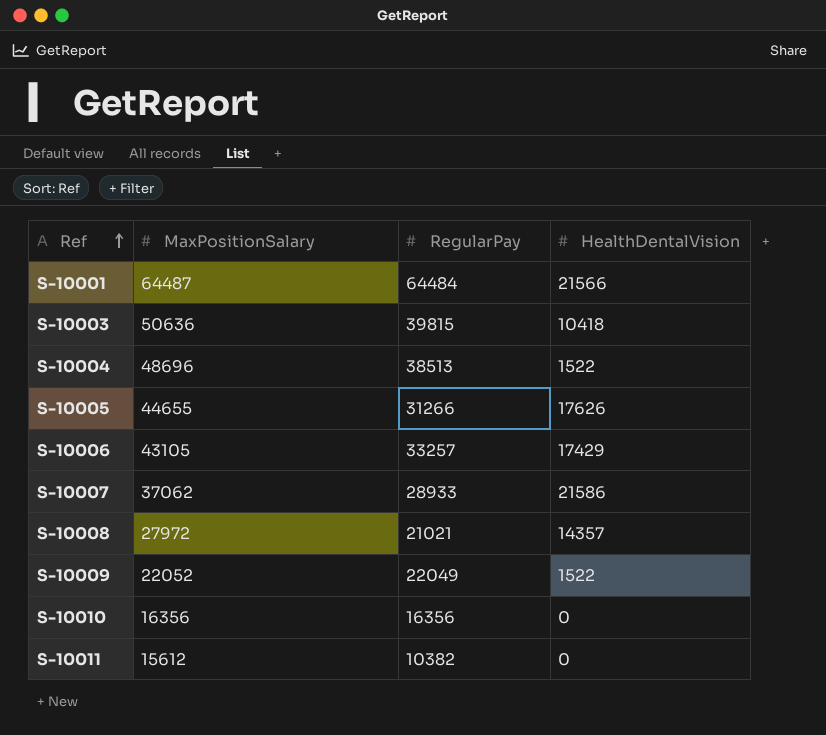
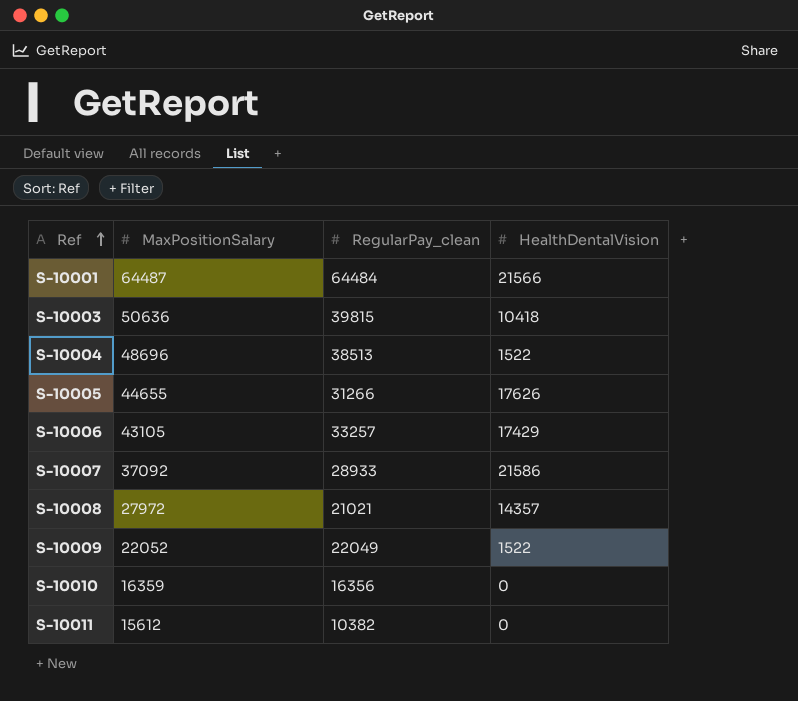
column name: RegularPay -> RegularPay_clean
S-10007 | MaxPositionSalary: 37062 -> 37092
S-10010 | MaxPositionSalary: 16356 -> 16359

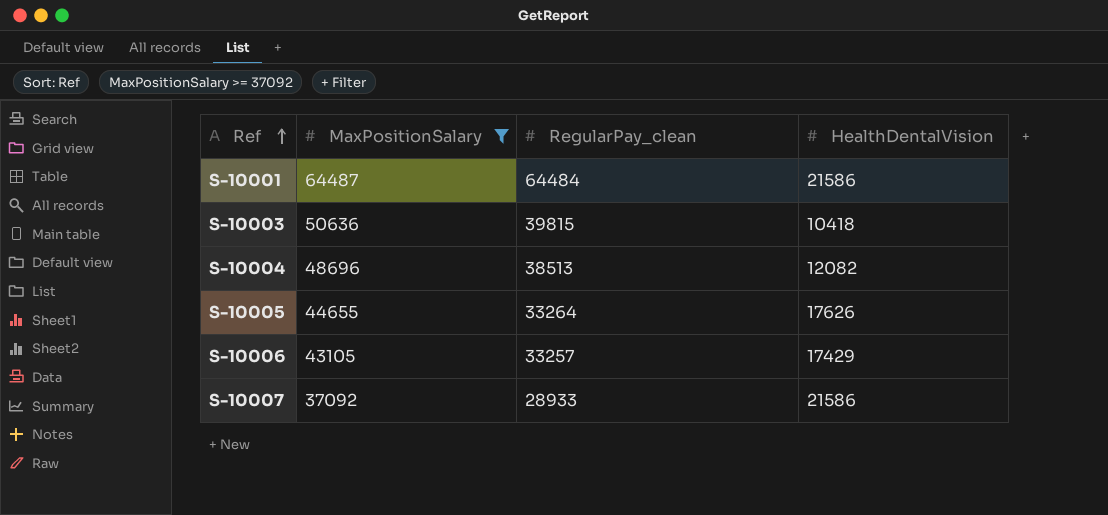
filter: none -> MaxPositionSalary >= 37092
S-10001 | HealthDentalVision: 21566 -> 21586
S-10004 | HealthDentalVision: 1522 -> 12082
S-10005 | RegularPay_clean: 31266 -> 33264

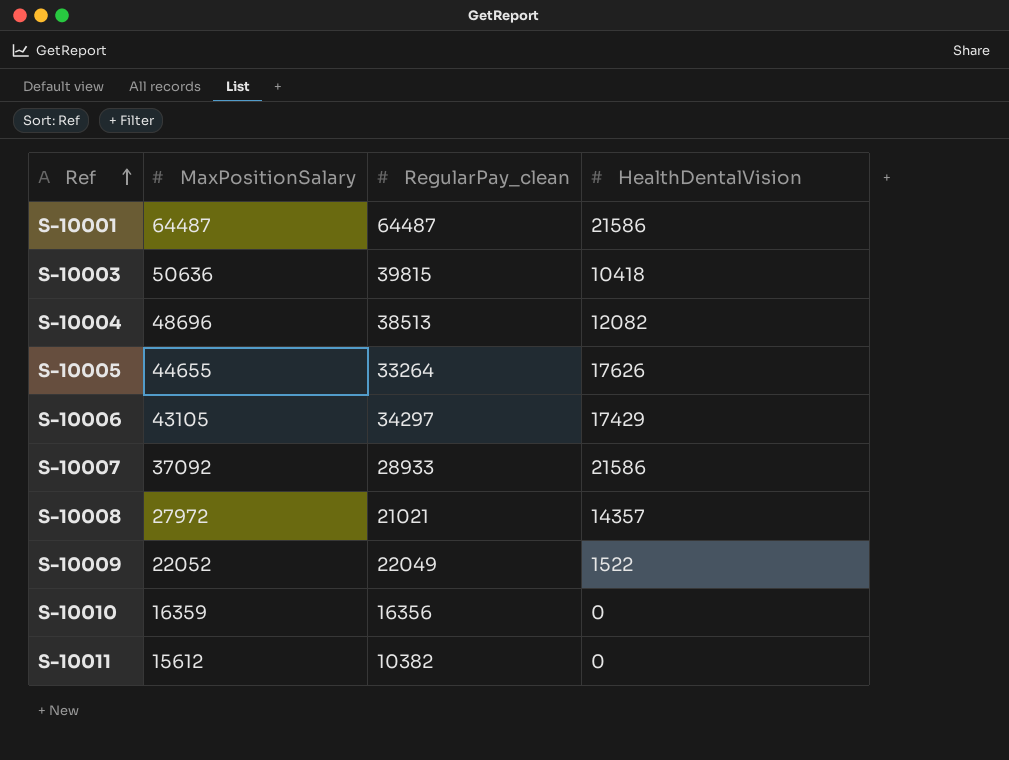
filter: MaxPositionSalary >= 37092 -> none
S-10001 | RegularPay_clean: 64484 -> 64487
S-10006 | RegularPay_clean: 33257 -> 34297

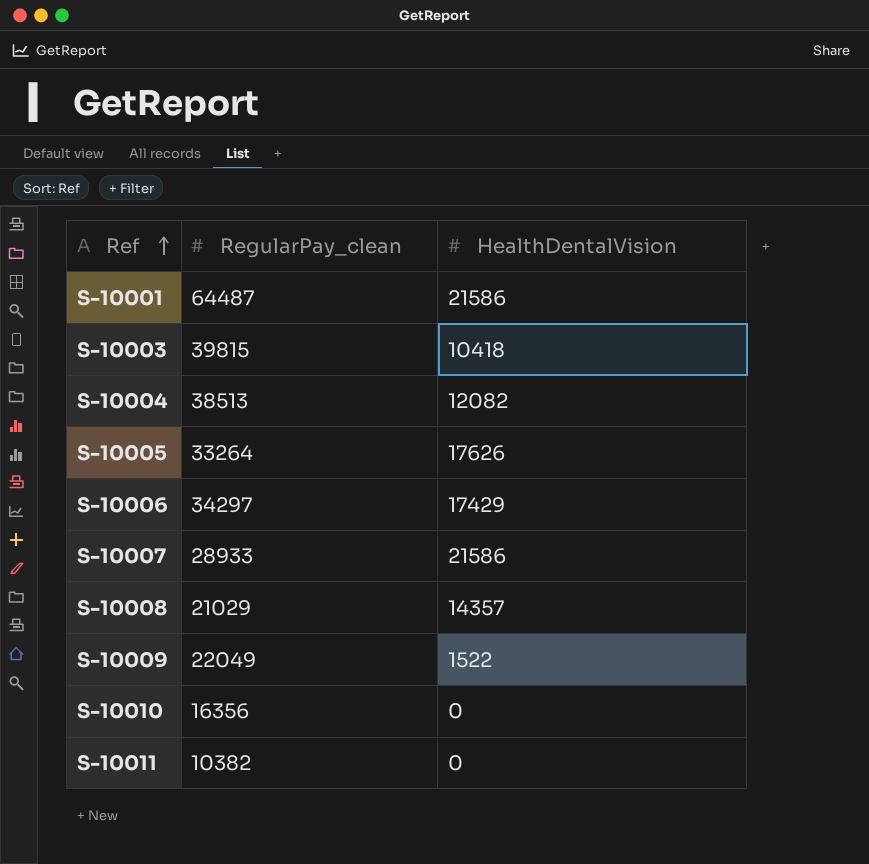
column MaxPositionSalary | position: 2 -> none
S-10008 | RegularPay_clean: 21021 -> 21029

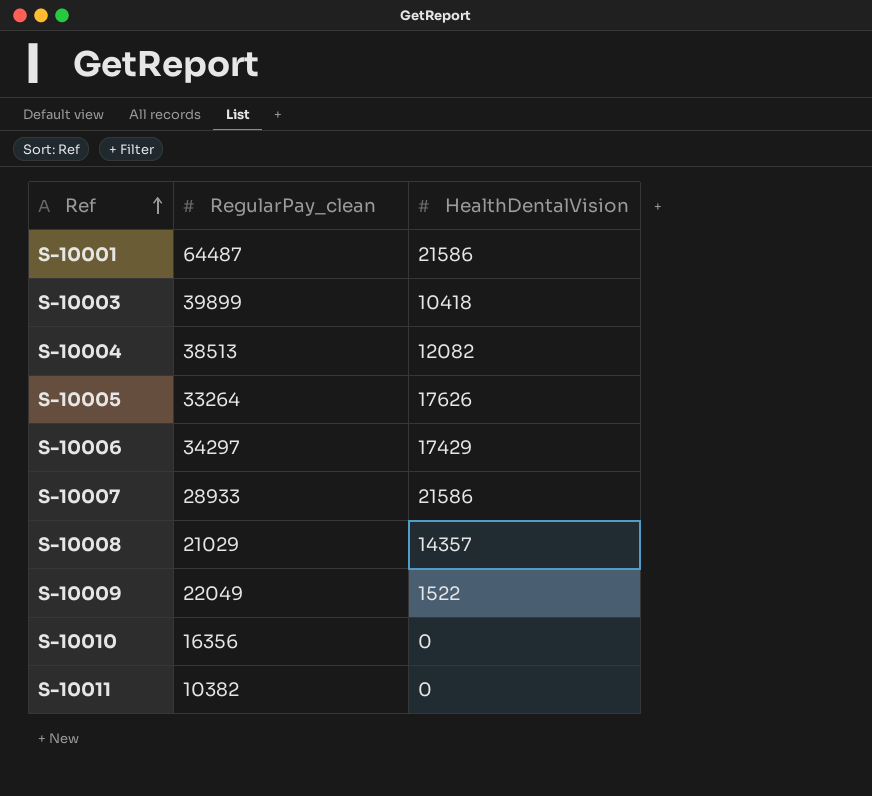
S-10003 | RegularPay_clean: 39815 -> 39899

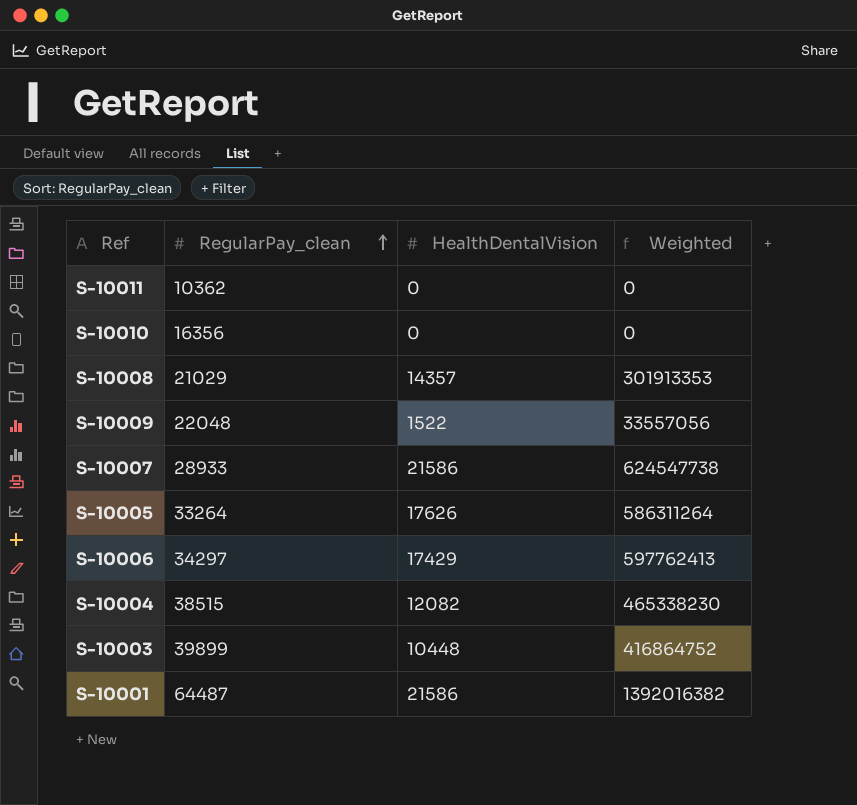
row order: Ref ascending -> RegularPay_clean ascending
column Weighted | formula: none -> [RegularPay_clean] * [HealthDentalVision]
S-10011 | RegularPay_clean: 10382 -> 10362
S-10009 | RegularPay_clean: 22049 -> 22048
S-10004 | RegularPay_clean: 38513 -> 38515
S-10003 | HealthDentalVision: 10418 -> 10448

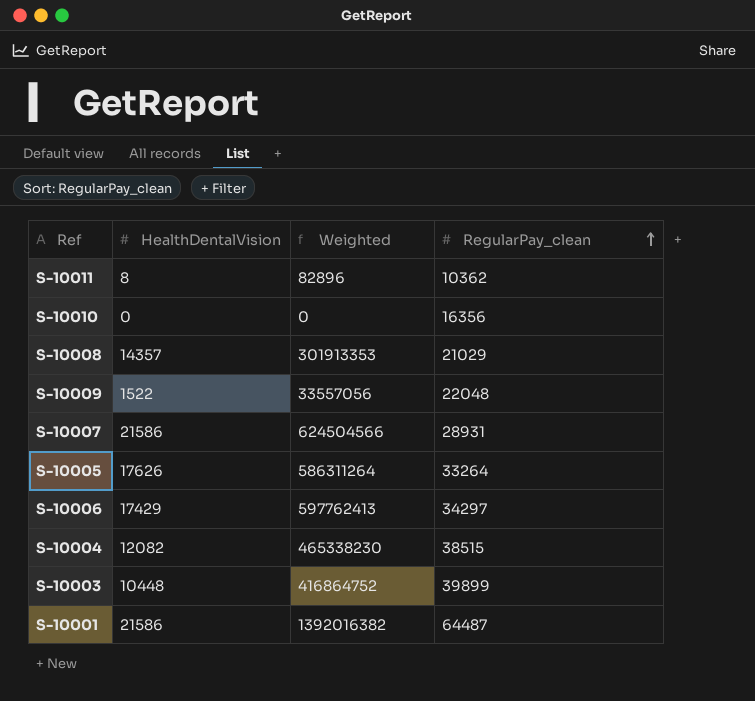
column RegularPay_clean | position: 2 -> 4
S-10011 | HealthDentalVision: 0 -> 8
S-10011 | Weighted: 0 -> 82896
S-10007 | Weighted: 624547738 -> 624504566
S-10007 | RegularPay_clean: 28933 -> 28931

